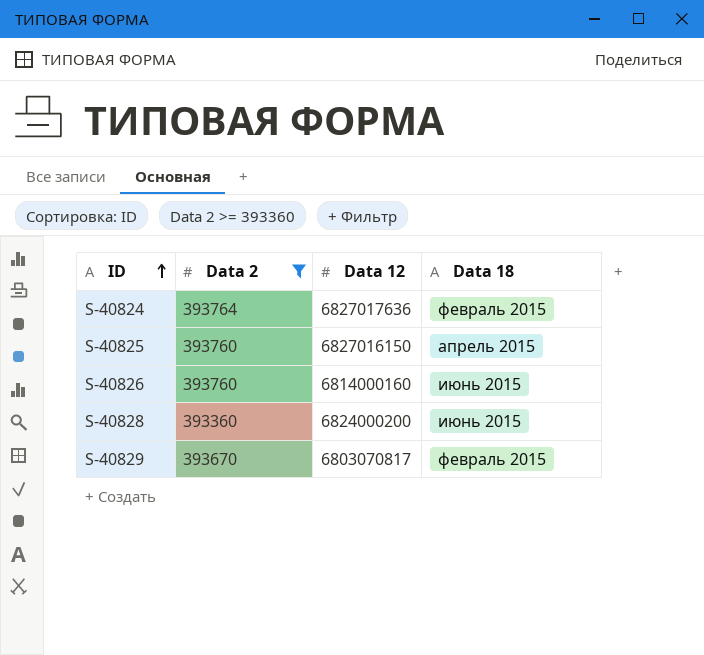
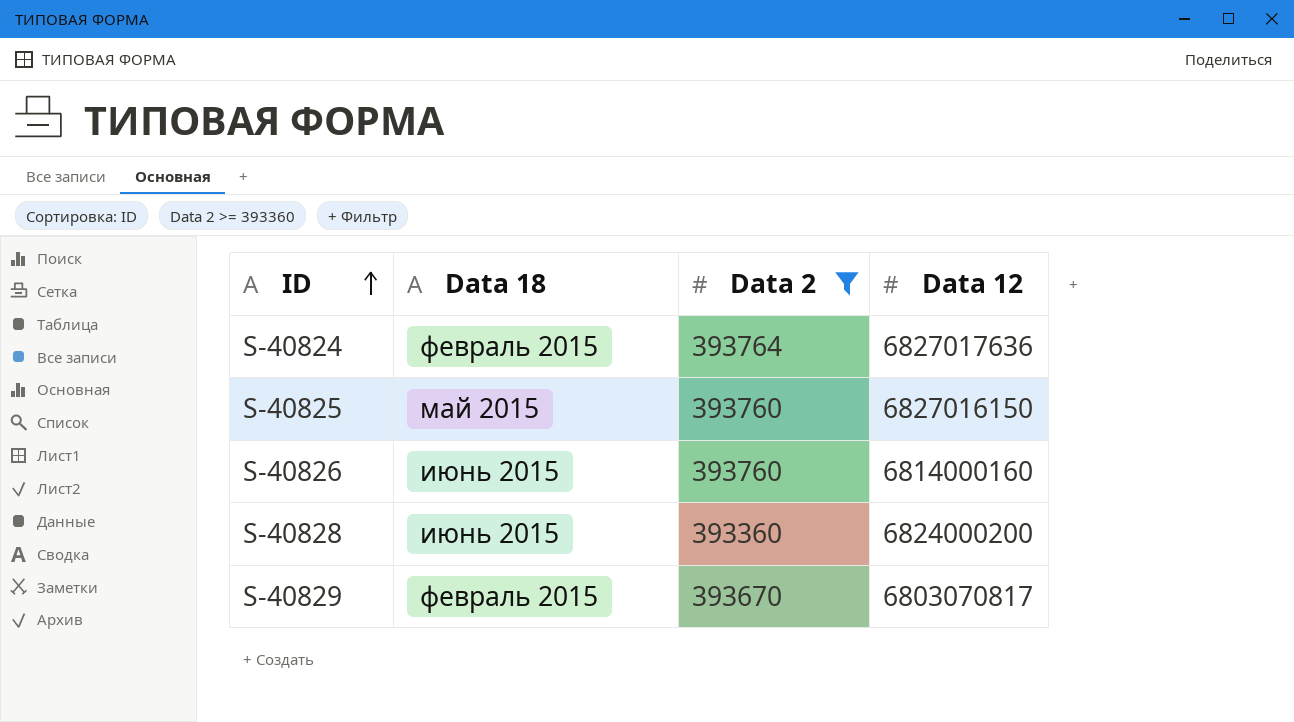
column Data 18 | position: 4 -> 2
S-40825 | Data 18: апрель 2015 -> май 2015

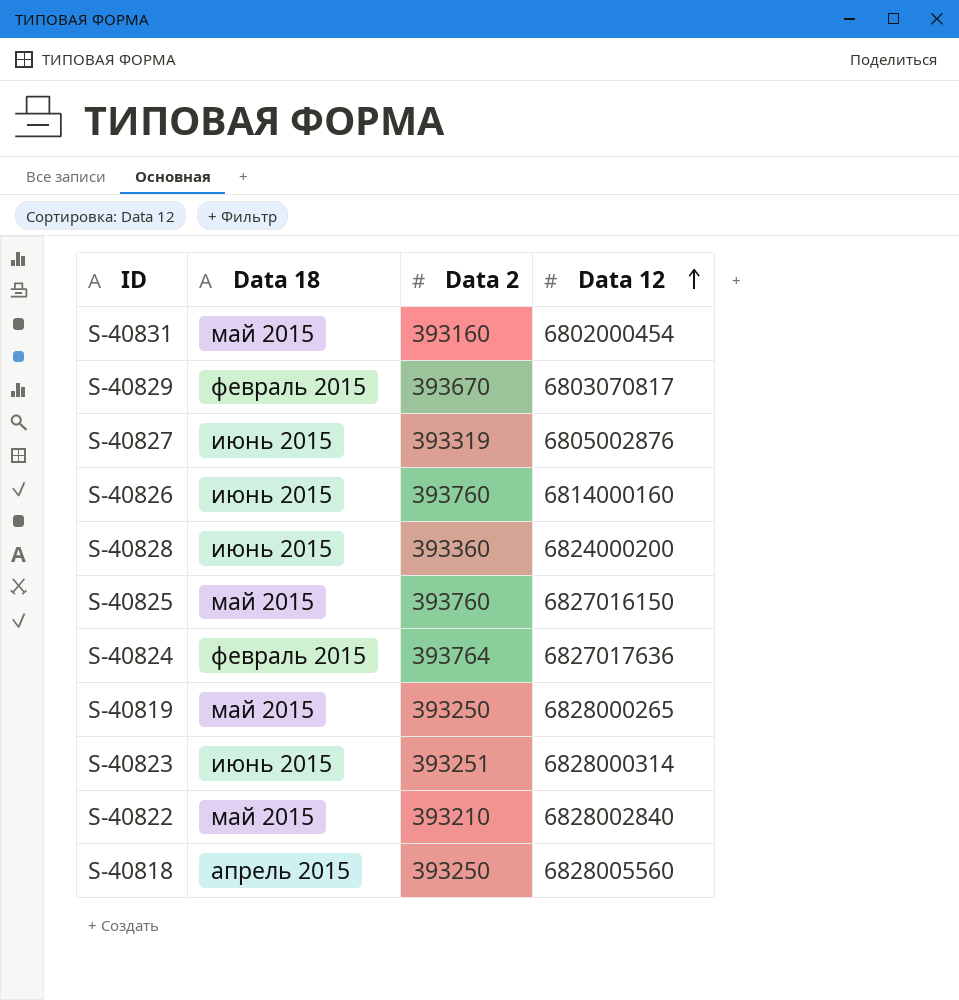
filter: Data 2 >= 393360 -> none
row order: ID ascending -> Data 12 ascending

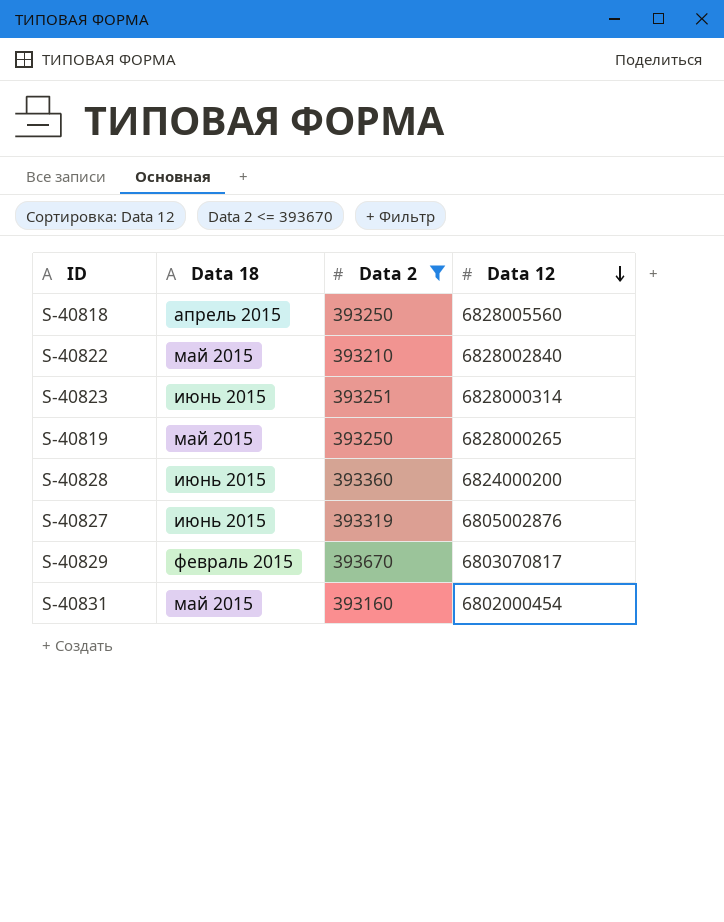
filter: none -> Data 2 <= 393670
row order: Data 12 ascending -> Data 12 descending

